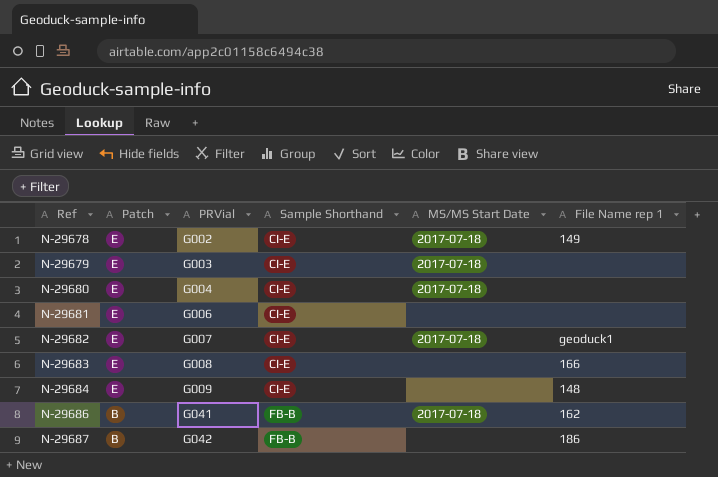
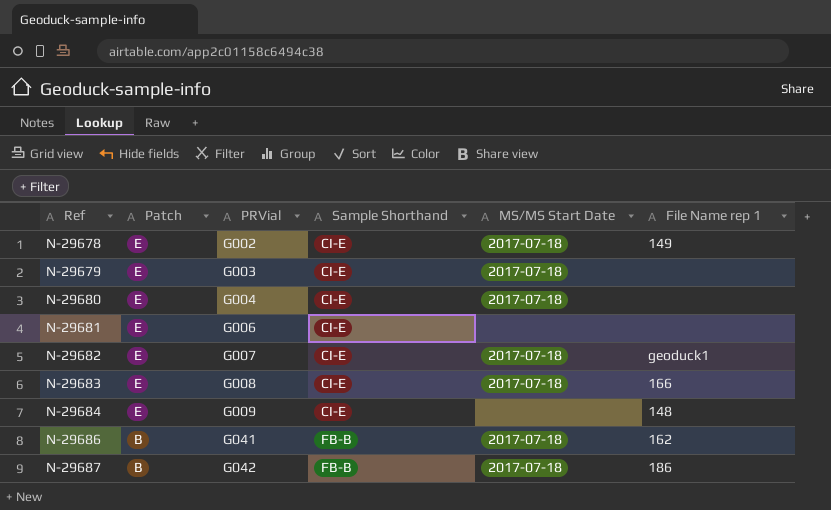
N-29683 | MS/MS Start Date: none -> 2017-07-18
N-29687 | MS/MS Start Date: none -> 2017-07-18

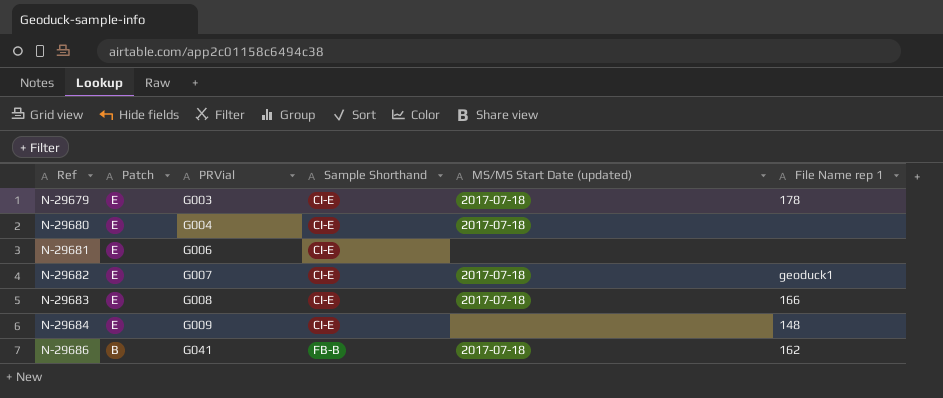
column name: MS/MS Start Date -> MS/MS Start Date (updated)
row N-29678: E | G002 | CI-E | 2017-07-18 | 149 -> none
row N-29687: B | G042 | FB-B | 2017-07-18 | 186 -> none
N-29679 | File Name rep 1: none -> 178

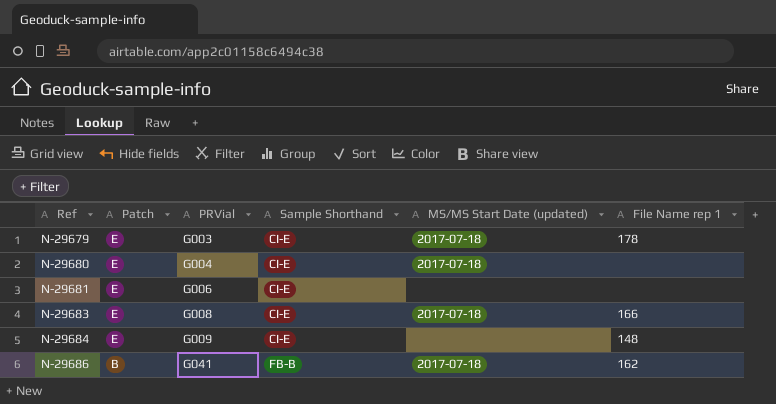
row N-29682: E | G007 | CI-E | 2017-07-18 | geoduck1 -> none

